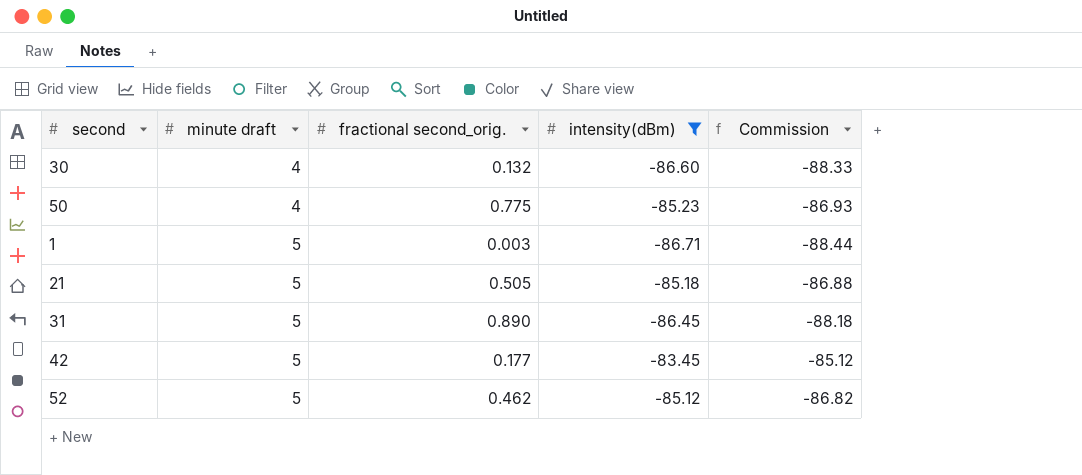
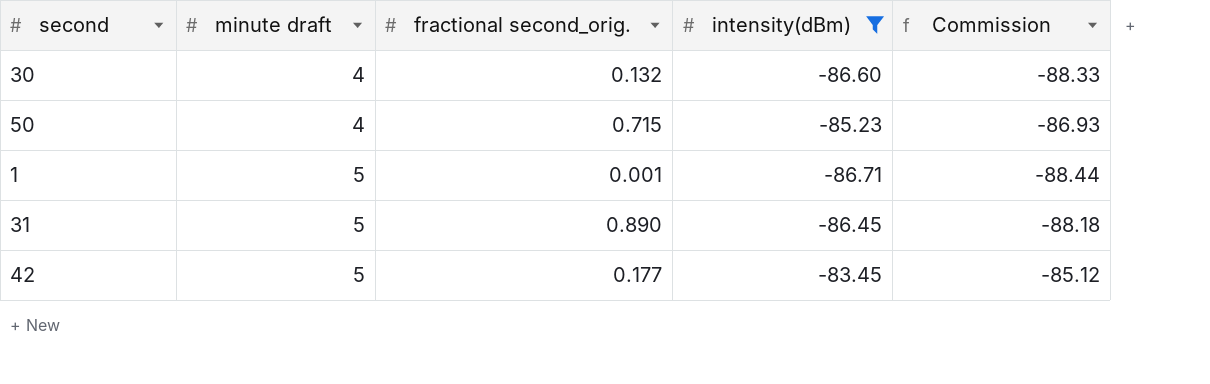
row 21: 5 | 0.505 | -85.18 | -86.88 -> none
row 52: 5 | 0.462 | -85.12 | -86.82 -> none
50 | fractional second_orig.: 0.775 -> 0.715
1 | fractional second_orig.: 0.003 -> 0.001

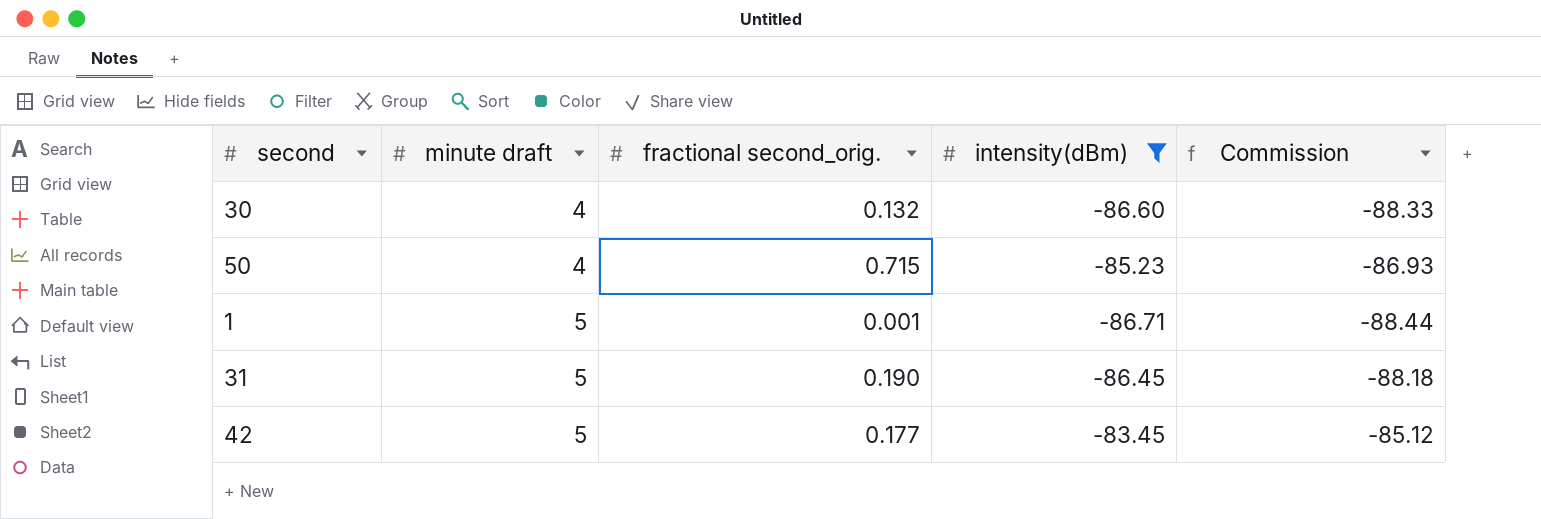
31 | fractional second_orig.: 0.890 -> 0.190

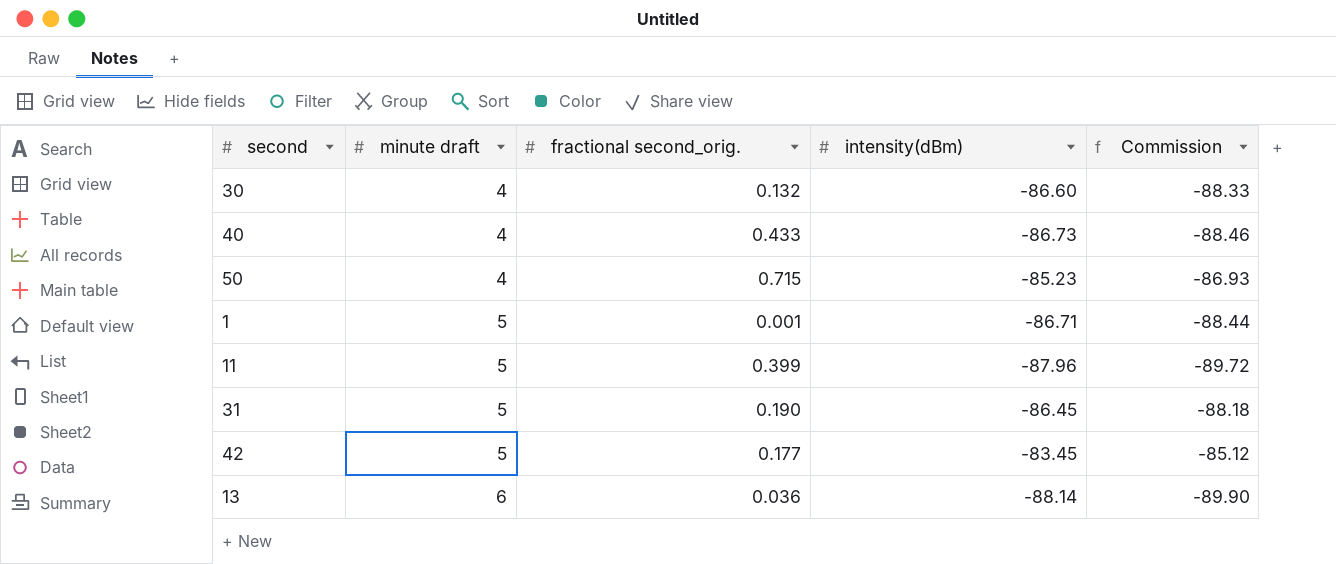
filter: intensity(dBm) >= -86.71 -> none

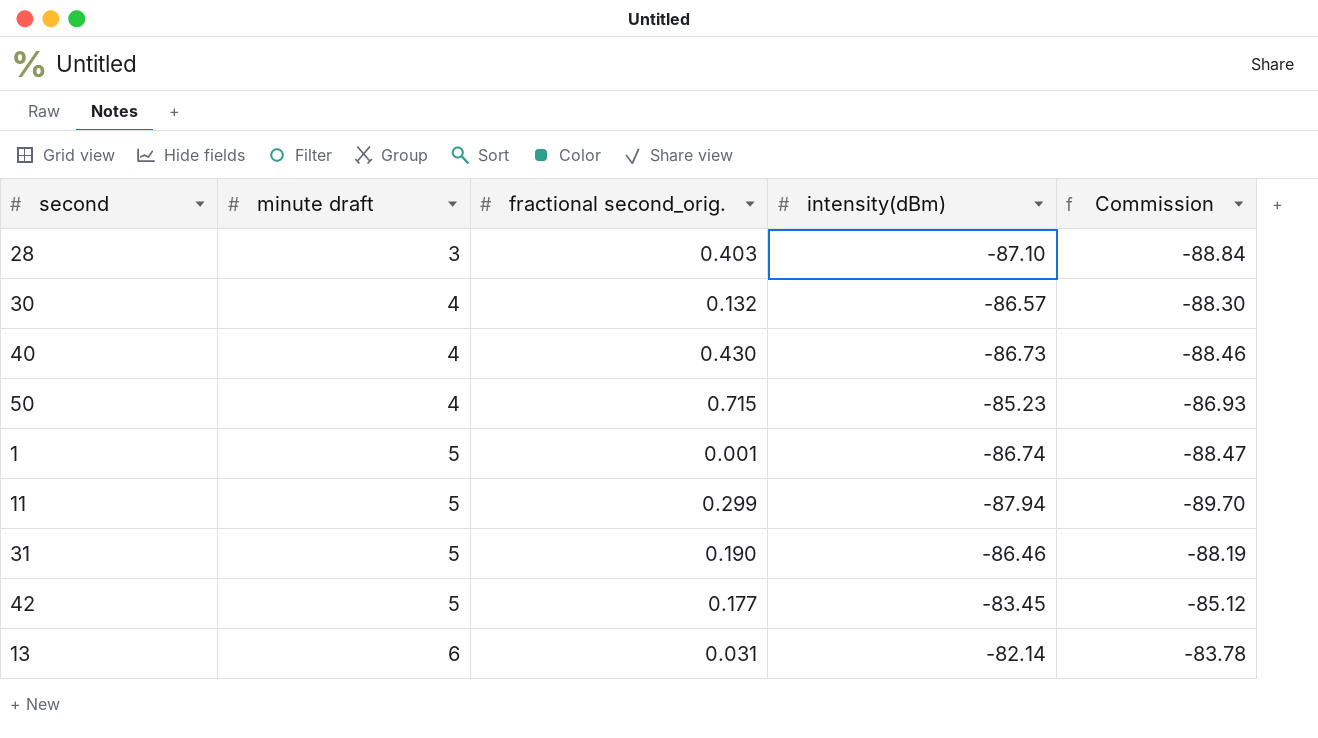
row 28: none -> 3 | 0.403 | -87.10 | -88.84
30 | intensity(dBm): -86.60 -> -86.57
30 | Commission: -88.33 -> -88.30
40 | fractional second_orig.: 0.433 -> 0.430
1 | intensity(dBm): -86.71 -> -86.74
1 | Commission: -88.44 -> -88.47
11 | fractional second_orig.: 0.399 -> 0.299
11 | intensity(dBm): -87.96 -> -87.94
11 | Commission: -89.72 -> -89.70
31 | intensity(dBm): -86.45 -> -86.46
31 | Commission: -88.18 -> -88.19
13 | fractional second_orig.: 0.036 -> 0.031
13 | intensity(dBm): -88.14 -> -82.14
13 | Commission: -89.90 -> -83.78

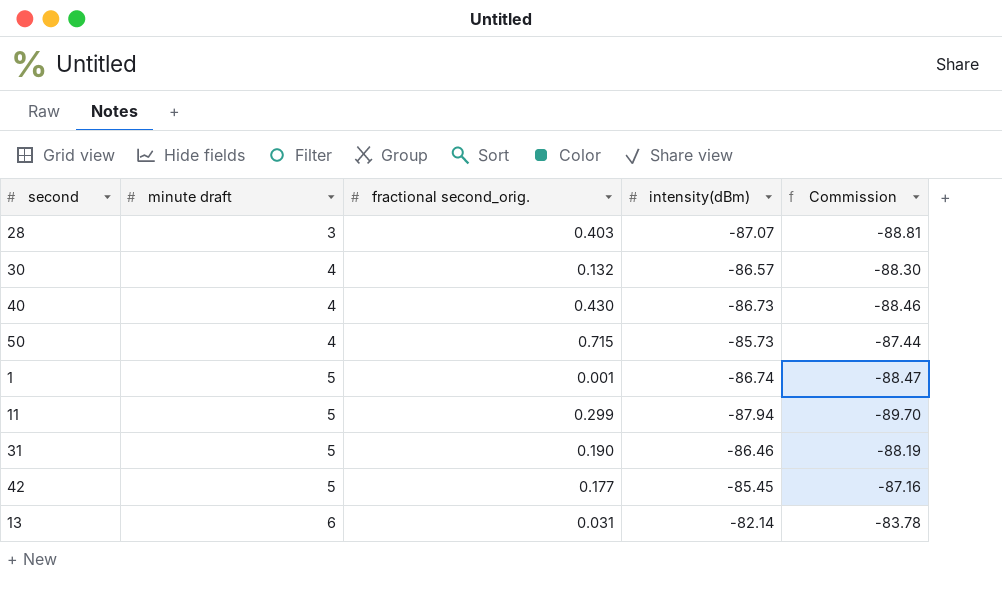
28 | intensity(dBm): -87.10 -> -87.07
28 | Commission: -88.84 -> -88.81
50 | intensity(dBm): -85.23 -> -85.73
50 | Commission: -86.93 -> -87.44
42 | intensity(dBm): -83.45 -> -85.45
42 | Commission: -85.12 -> -87.16

